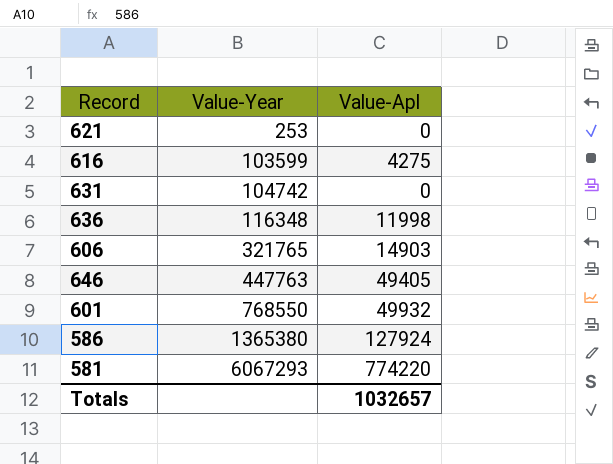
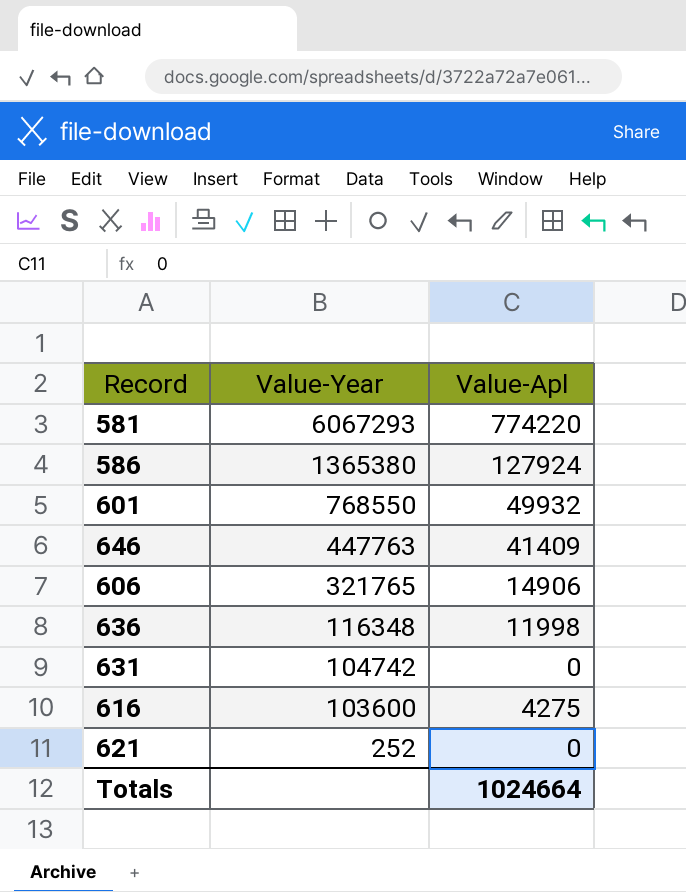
row order: Value-Year ascending -> Value-Year descending
646 | Value-Apl: 49405 -> 41409
606 | Value-Apl: 14903 -> 14906
616 | Value-Year: 103599 -> 103600
621 | Value-Year: 253 -> 252
Totals | Value-Apl: 1032657 -> 1024664

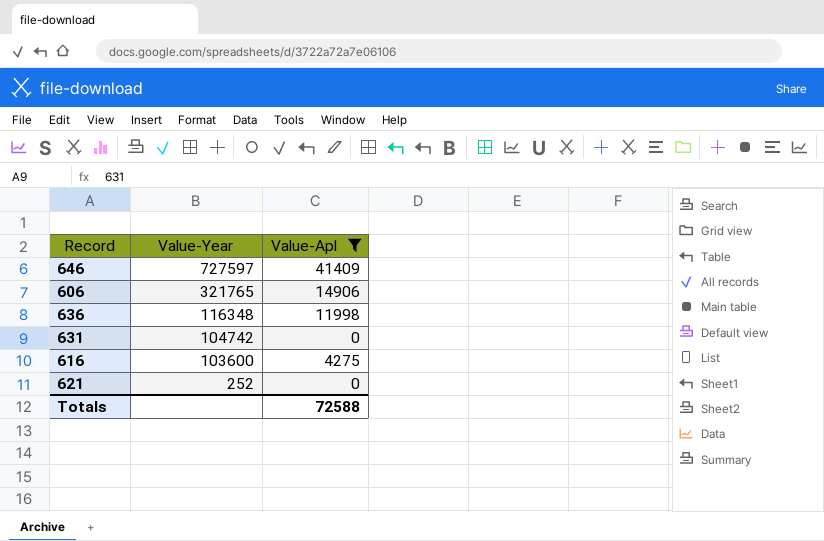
filter: none -> Value-Apl <= 41409
646 | Value-Year: 447763 -> 727597
Totals | Value-Apl: 1024664 -> 72588

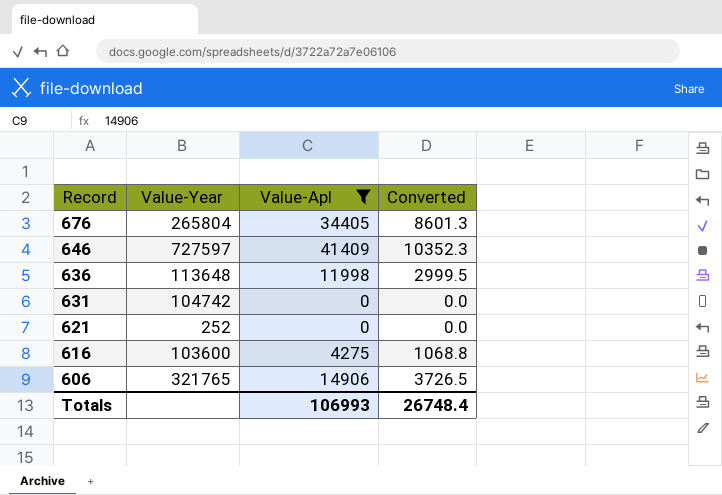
row order: Value-Year descending -> Record descending
column Converted | formula: none -> [Value-Apl] * 0.25
row 676: none -> 265804 | 34405 | 8601.3
636 | Value-Year: 116348 -> 113648
Totals | Value-Apl: 72588 -> 106993

